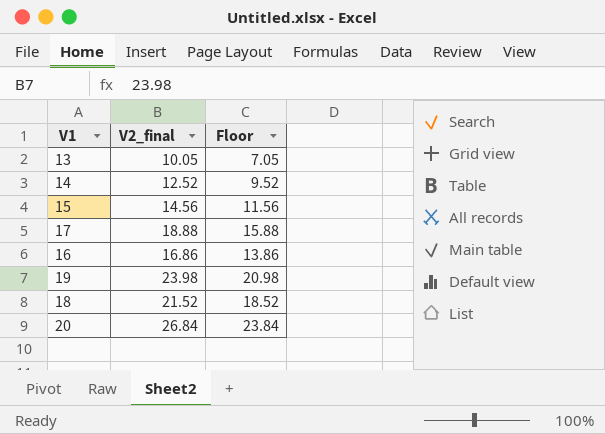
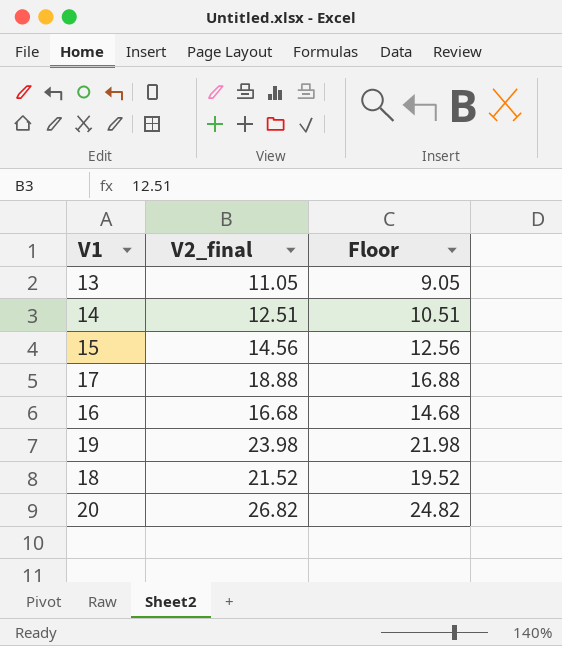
column Floor | formula: [V2_final] - 3 -> [V2_final] - 2
13 | V2_final: 10.05 -> 11.05
14 | V2_final: 12.52 -> 12.51
16 | V2_final: 16.86 -> 16.68
20 | V2_final: 26.84 -> 26.82

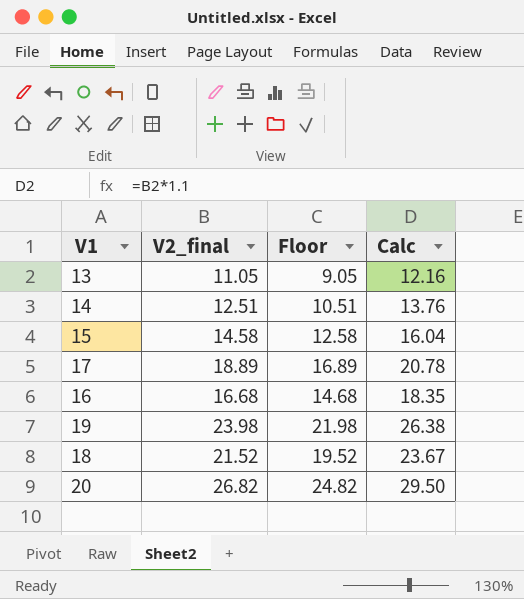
column Calc | formula: none -> [V2_final] * 1.1
15 | V2_final: 14.56 -> 14.58
15 | Floor: 12.56 -> 12.58
17 | V2_final: 18.88 -> 18.89
17 | Floor: 16.88 -> 16.89

